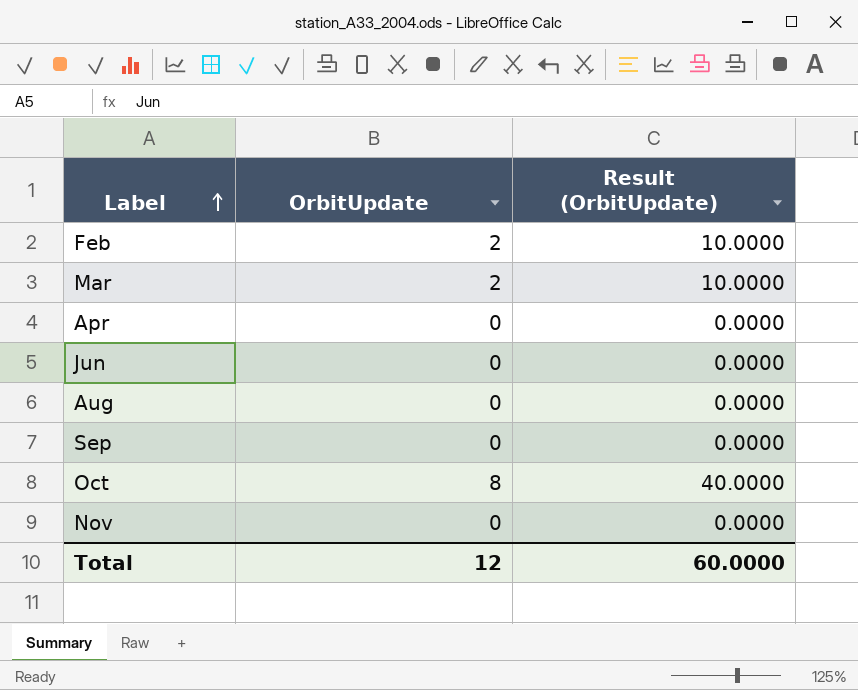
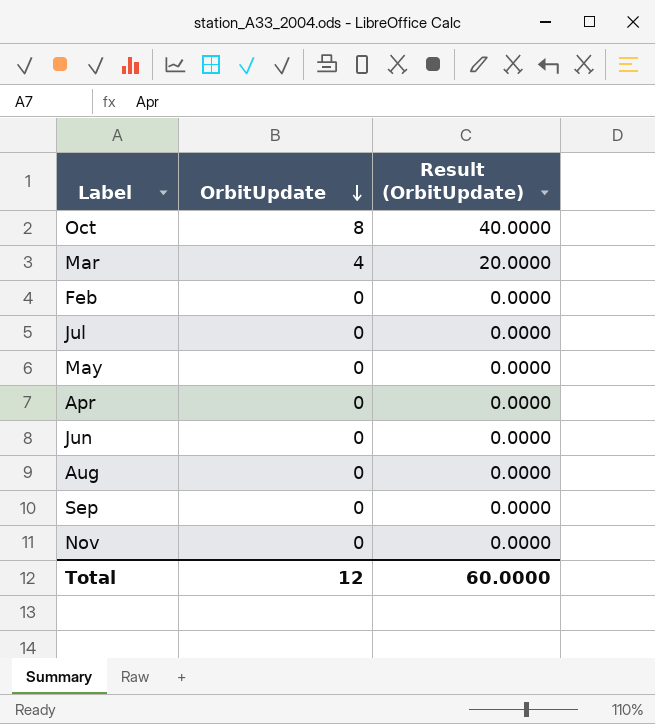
row order: Label ascending -> OrbitUpdate descending
Mar | OrbitUpdate: 2 -> 4
Mar | Result (OrbitUpdate): 10.0000 -> 20.0000
Feb | OrbitUpdate: 2 -> 0
Feb | Result (OrbitUpdate): 10.0000 -> 0.0000
row Jul: none -> 0 | 0.0000
row May: none -> 0 | 0.0000

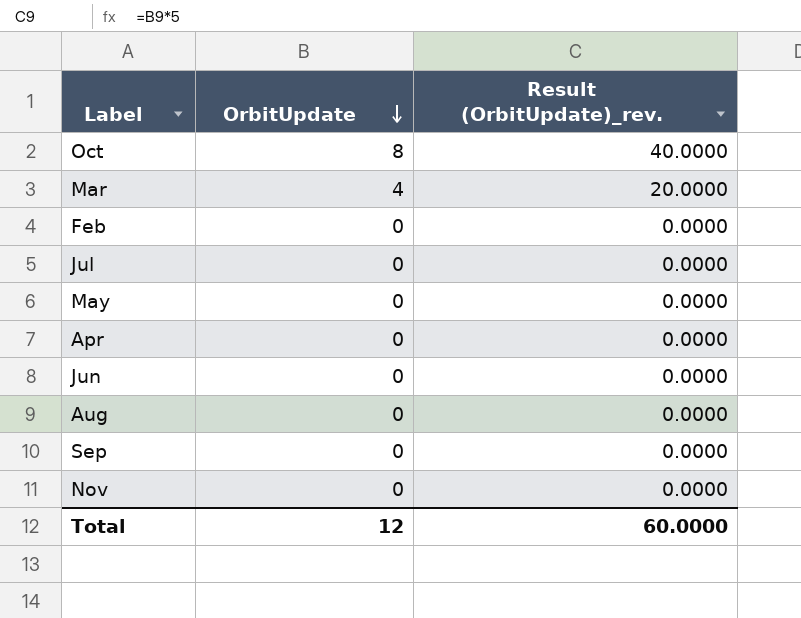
column name: Result (OrbitUpdate) -> Result (OrbitUpdate)_rev.

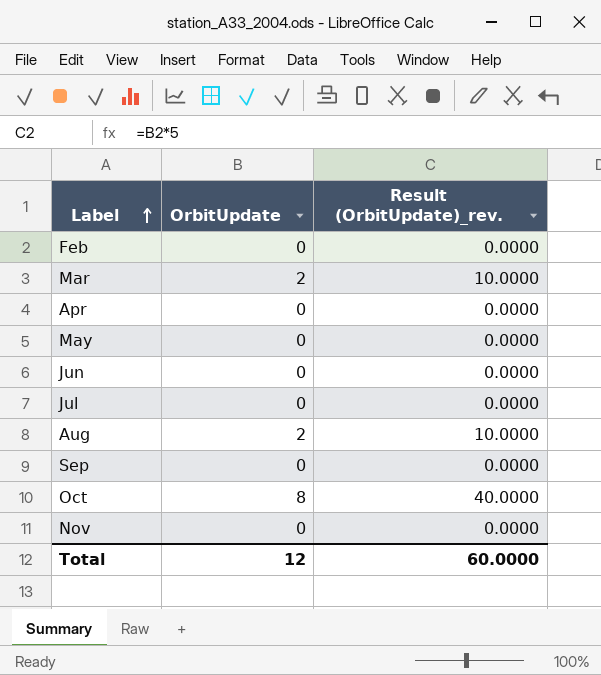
row order: OrbitUpdate descending -> Label ascending
Mar | OrbitUpdate: 4 -> 2
Mar | Result (OrbitUpdate)_rev.: 20.0000 -> 10.0000
Aug | OrbitUpdate: 0 -> 2
Aug | Result (OrbitUpdate)_rev.: 0.0000 -> 10.0000

